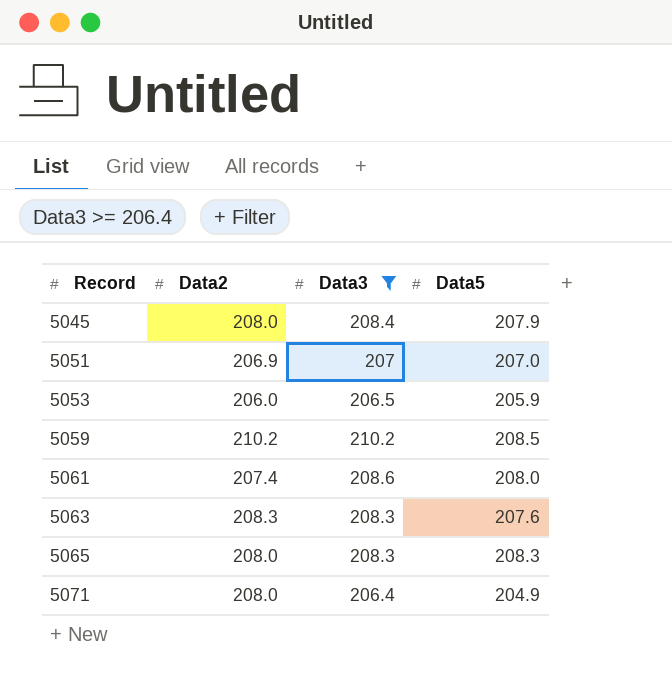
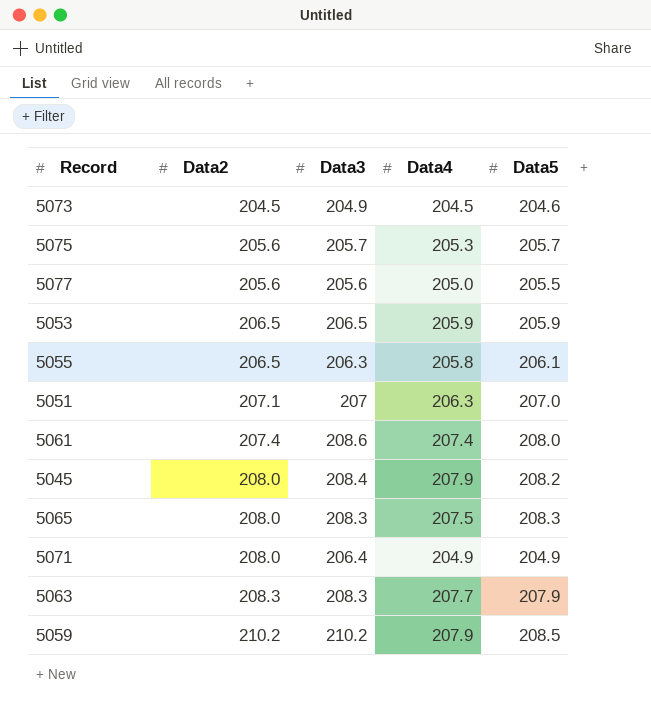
filter: Data3 >= 206.4 -> none
row order: Record ascending -> Data2 ascending
column Data4 | position: none -> 4
5053 | Data2: 206.0 -> 206.5
5051 | Data2: 206.9 -> 207.1
5045 | Data5: 207.9 -> 208.2
5063 | Data5: 207.6 -> 207.9

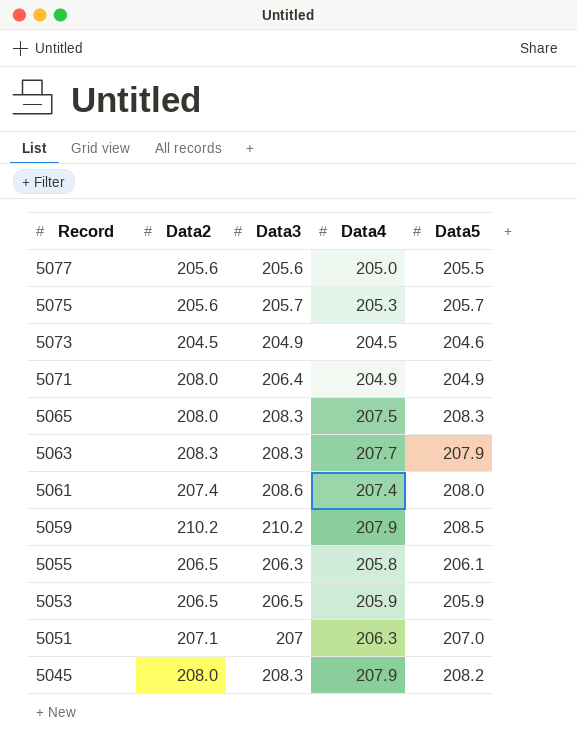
row order: Data2 ascending -> Record descending
5045 | Data3: 208.4 -> 208.3

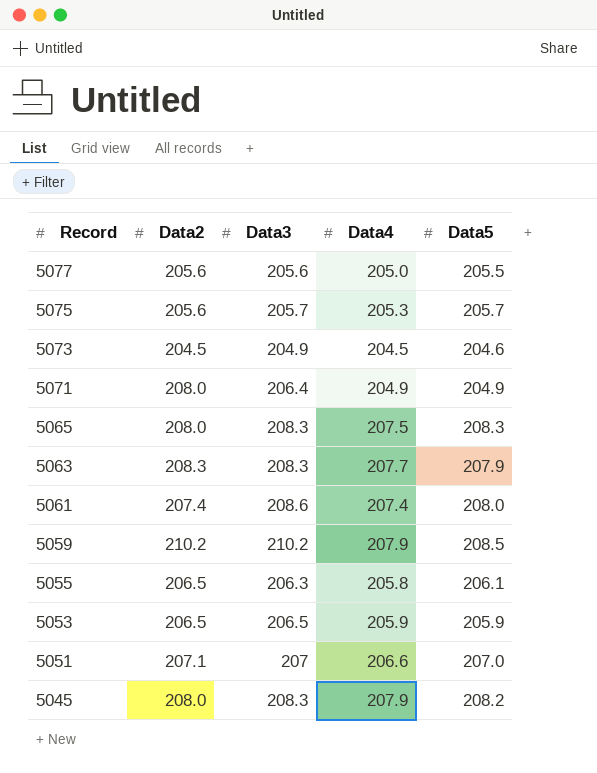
5051 | Data4: 206.3 -> 206.6

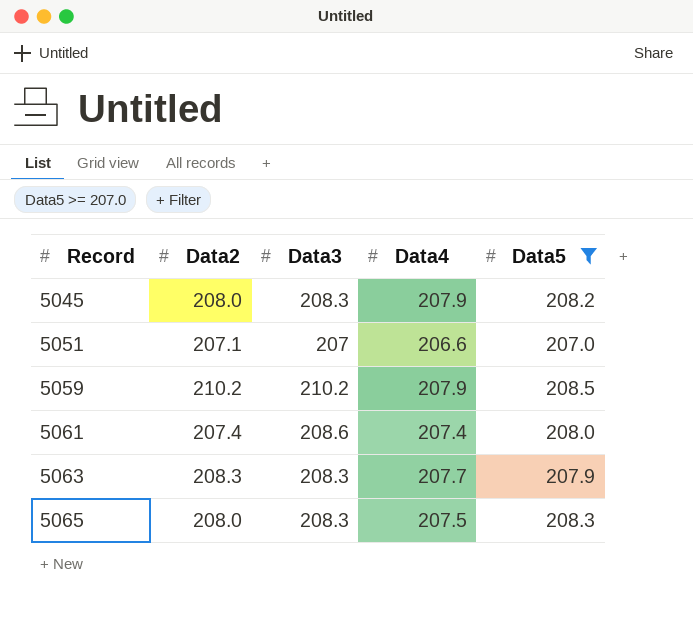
filter: none -> Data5 >= 207.0
row order: Record descending -> Record ascending

